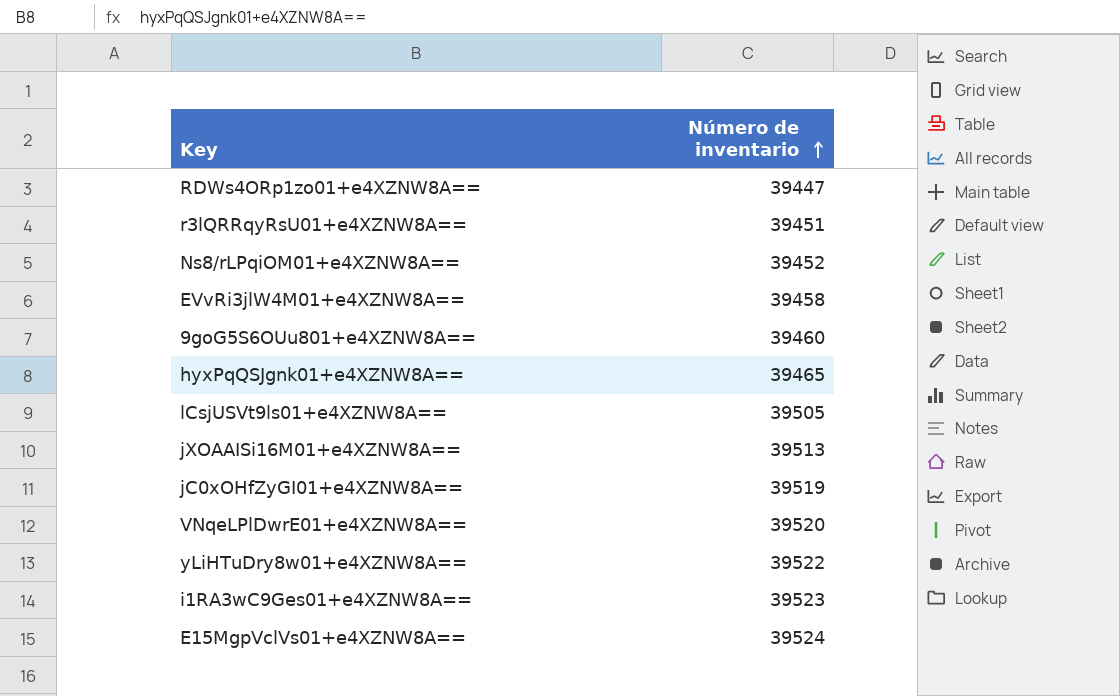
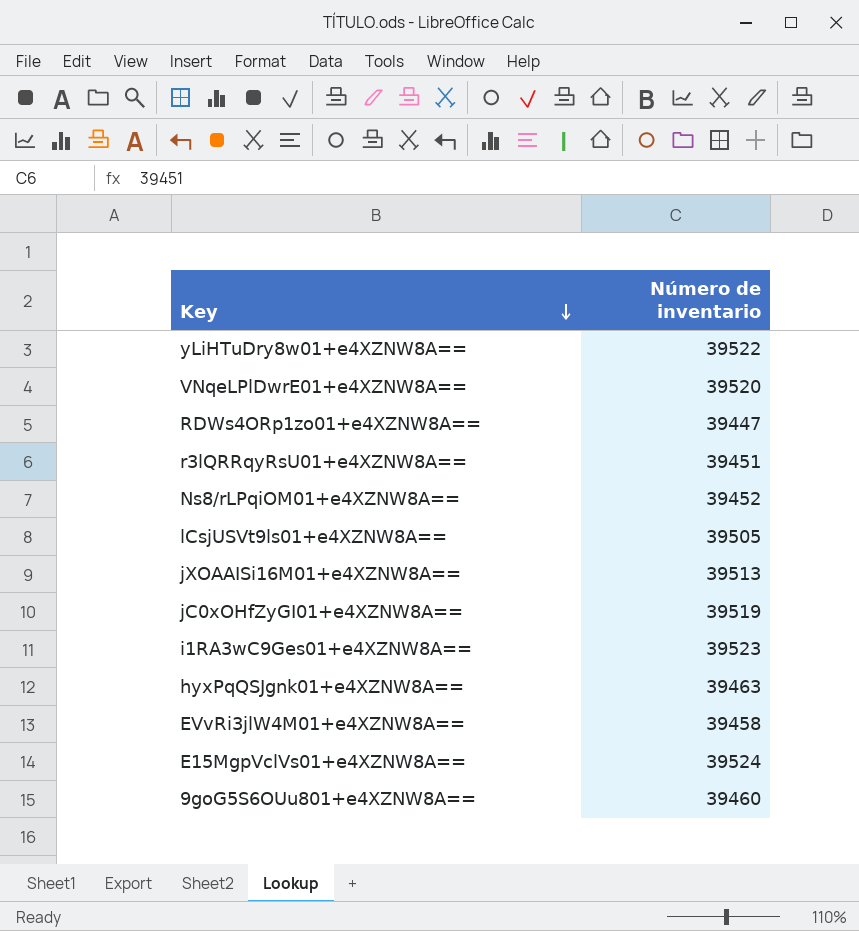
row order: Número de inventario ascending -> Key descending
hyxPqQSJgnk01+e4XZNW8A== | Número de inventario: 39465 -> 39463

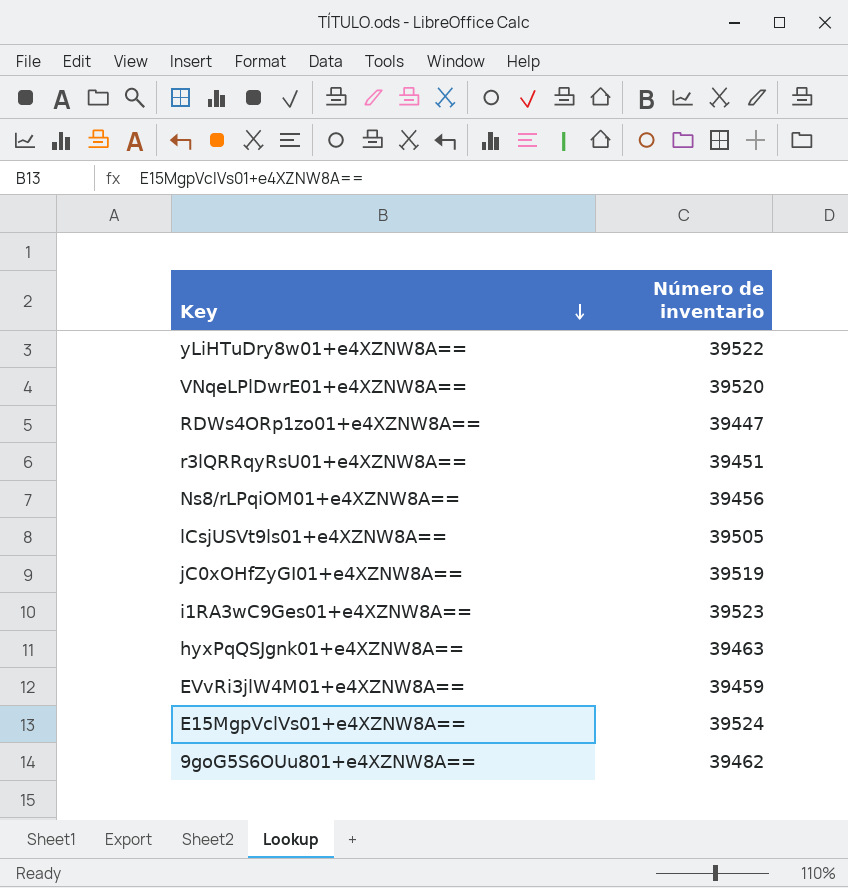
row jXOAAISi16M01+e4XZNW8A==: 39513 -> none
Ns8/rLPqiOM01+e4XZNW8A== | Número de inventario: 39452 -> 39456
EVvRi3jlW4M01+e4XZNW8A== | Número de inventario: 39458 -> 39459
9goG5S6OUu801+e4XZNW8A== | Número de inventario: 39460 -> 39462

